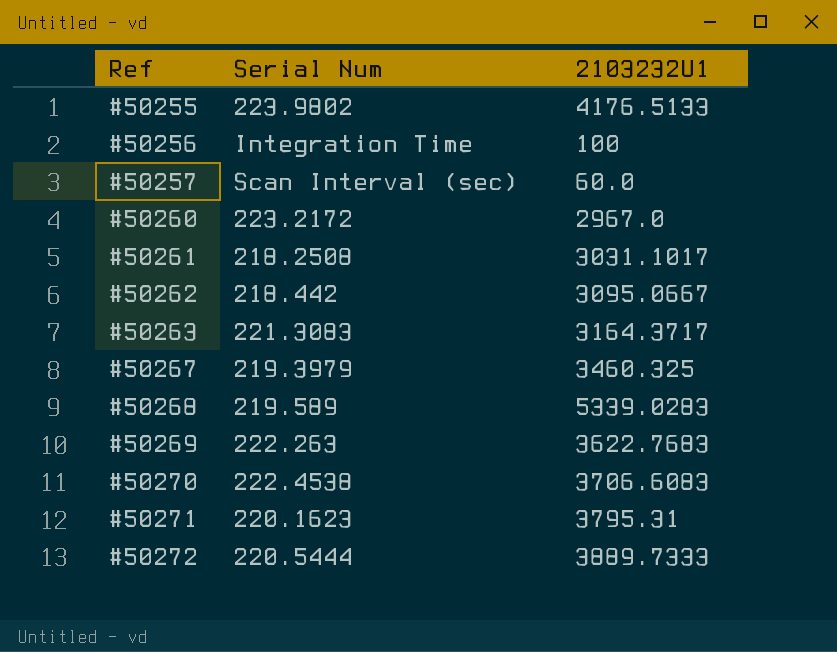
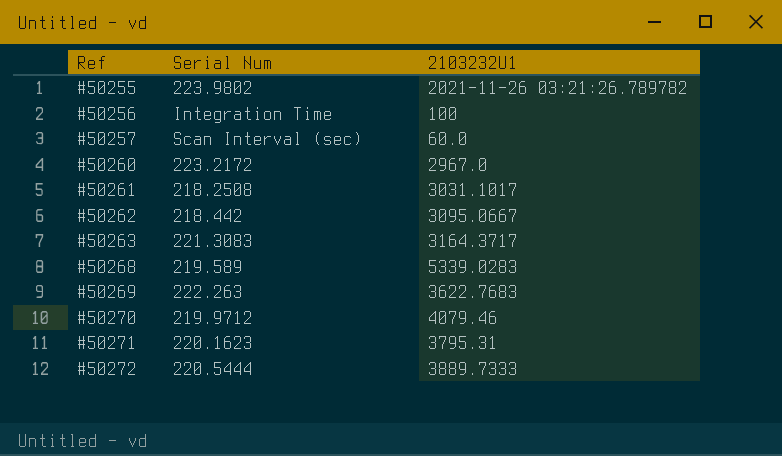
row #50267: 219.3979 | 3460.325 -> none
#50255 | 2103232U1: 4176.5133 -> 2021-11-26 03:21:26.789782
#50270 | Serial Num: 222.4538 -> 219.9712
#50270 | 2103232U1: 3706.6083 -> 4079.46

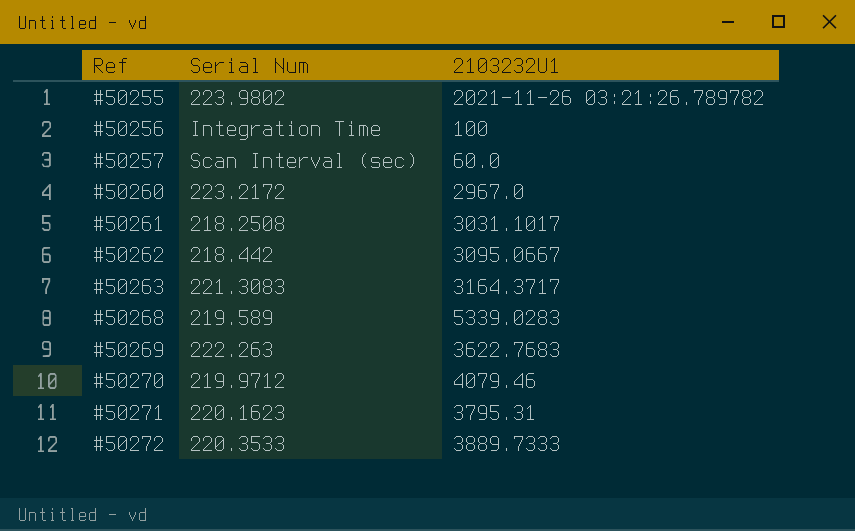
#50272 | Serial Num: 220.5444 -> 220.3533

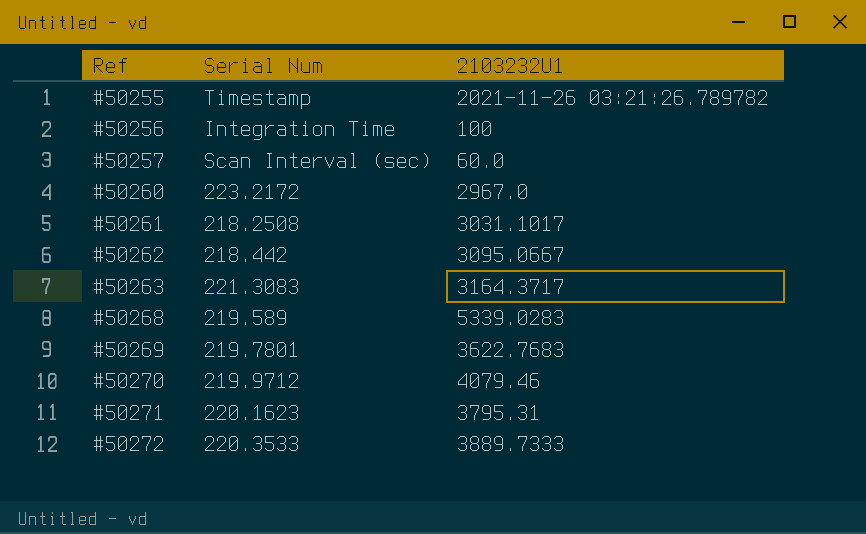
#50255 | Serial Num: 223.9802 -> Timestamp
#50269 | Serial Num: 222.263 -> 219.7801

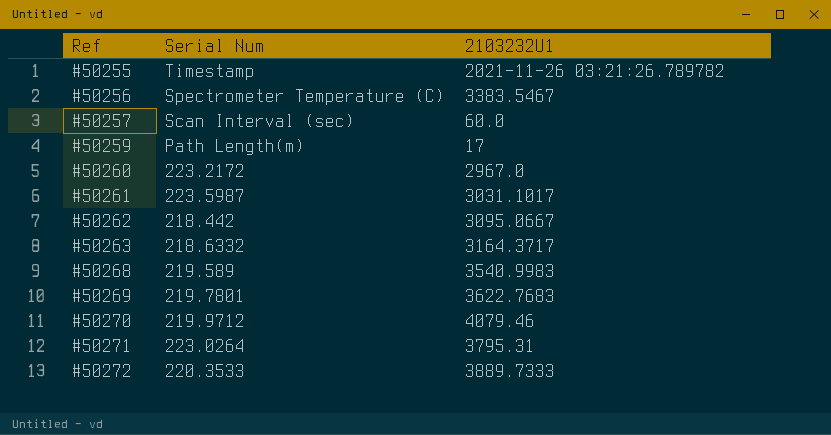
#50256 | Serial Num: Integration Time -> Spectrometer Temperature (C)
#50256 | 2103232U1: 100 -> 3383.5467
row #50259: none -> Path Length(m) | 17
#50261 | Serial Num: 218.2508 -> 223.5987
#50263 | Serial Num: 221.3083 -> 218.6332
#50268 | 2103232U1: 5339.0283 -> 3540.9983
#50271 | Serial Num: 220.1623 -> 223.0264

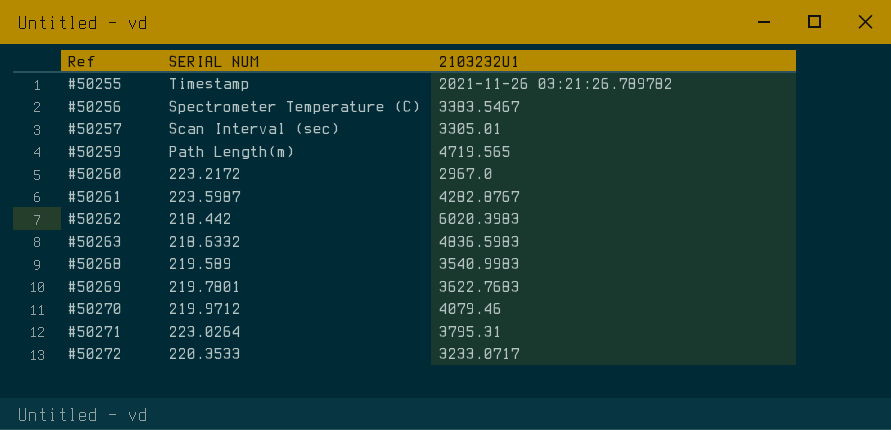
column name: Serial Num -> SERIAL NUM
#50257 | 2103232U1: 60.0 -> 3305.01
#50259 | 2103232U1: 17 -> 4719.565
#50261 | 2103232U1: 3031.1017 -> 4282.8767
#50262 | 2103232U1: 3095.0667 -> 6020.3983
#50263 | 2103232U1: 3164.3717 -> 4836.5983
#50272 | 2103232U1: 3889.7333 -> 3233.0717

